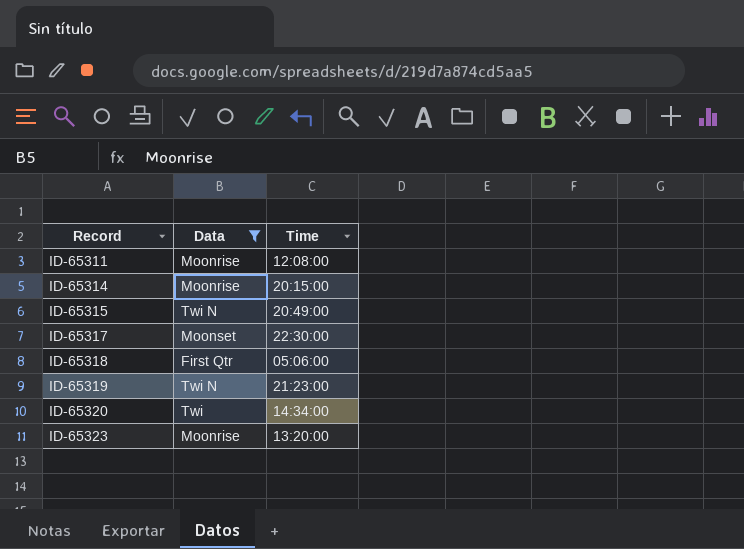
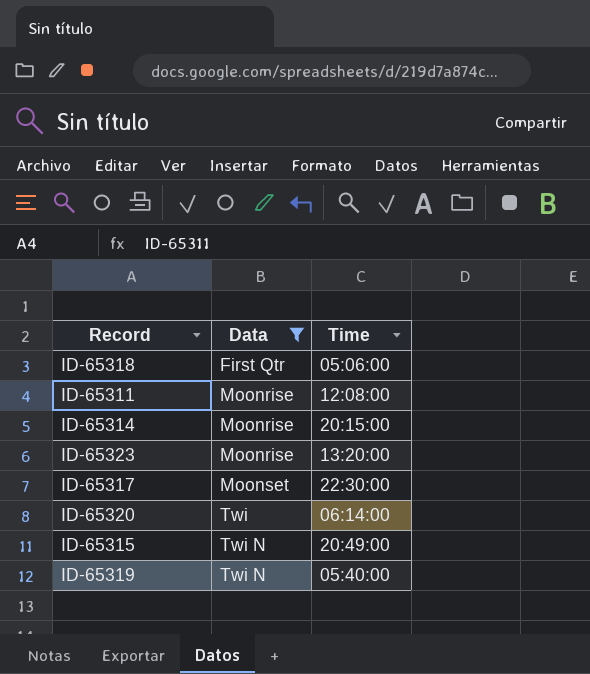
row order: Record ascending -> Data ascending
ID-65320 | Time: 14:34:00 -> 06:14:00
ID-65319 | Time: 21:23:00 -> 05:40:00

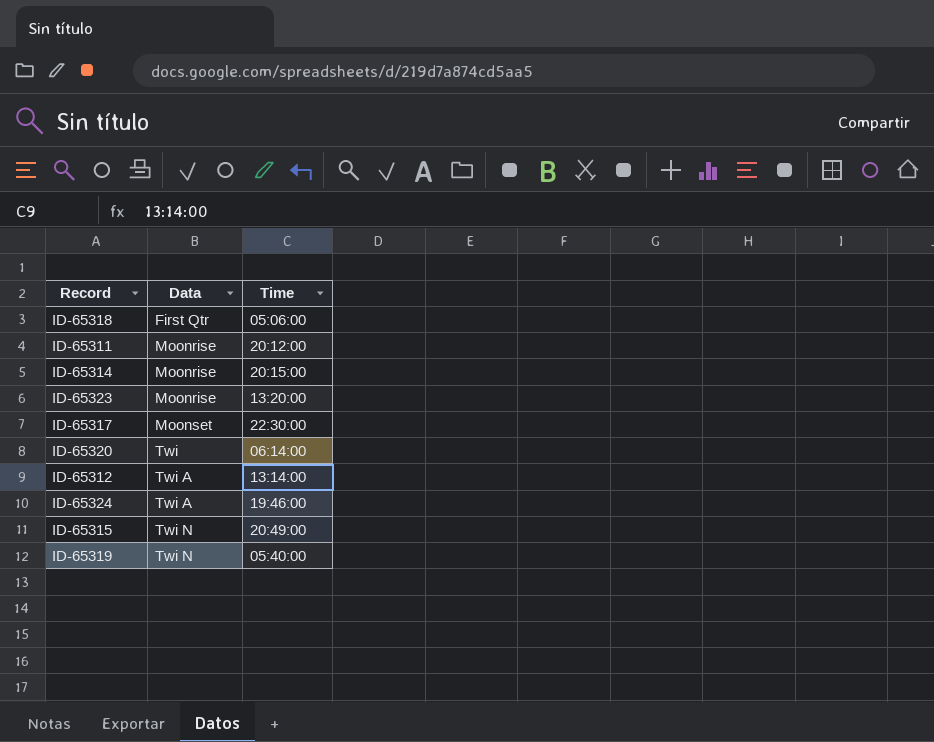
filter: Data != Twi A -> none
ID-65311 | Time: 12:08:00 -> 20:12:00

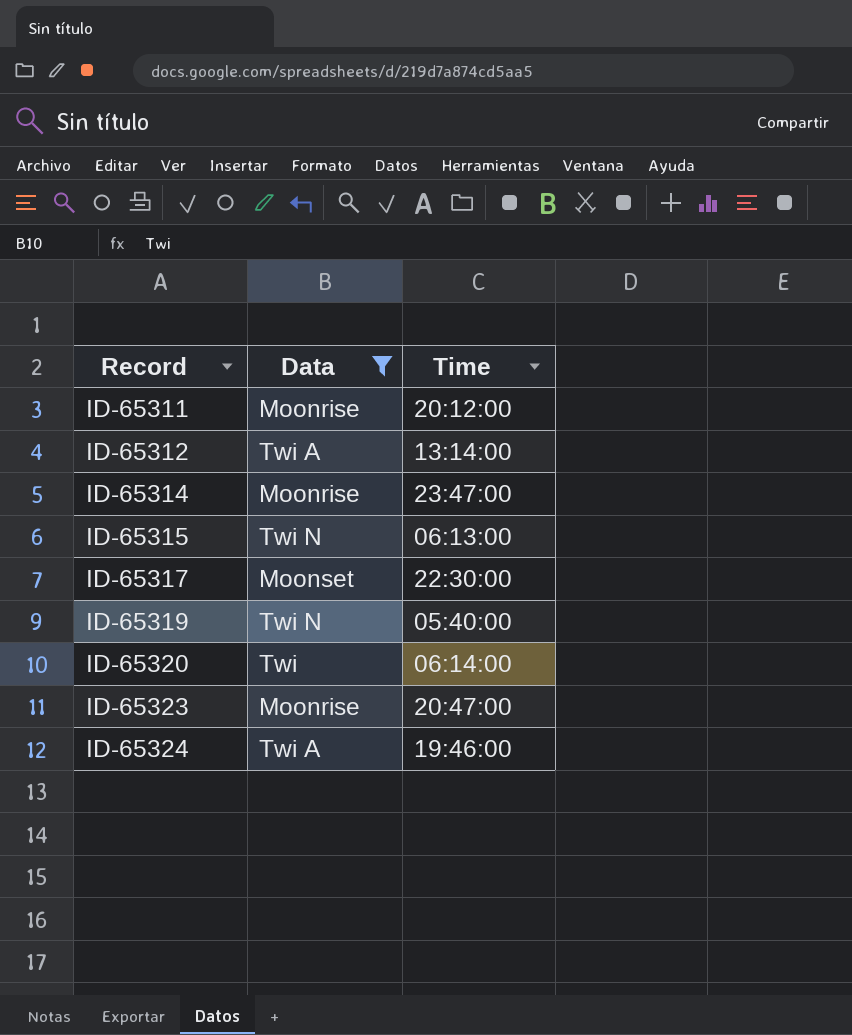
filter: none -> Data != First Qtr
row order: Data ascending -> Record ascending
ID-65314 | Time: 20:15:00 -> 23:47:00
ID-65315 | Time: 20:49:00 -> 06:13:00
ID-65323 | Time: 13:20:00 -> 20:47:00

